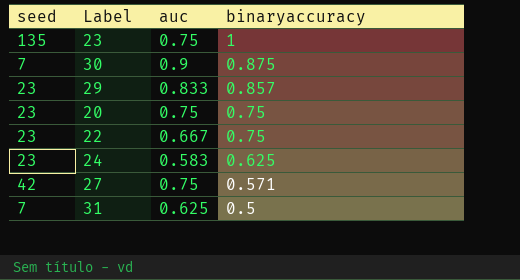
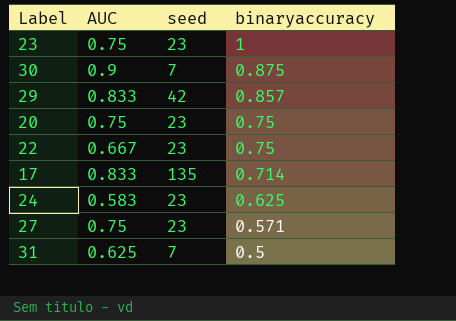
column name: auc -> AUC
column seed | position: 1 -> 3
23 | seed: 135 -> 23
29 | seed: 23 -> 42
row 17: none -> 0.833 | 135 | 0.714
27 | seed: 42 -> 23

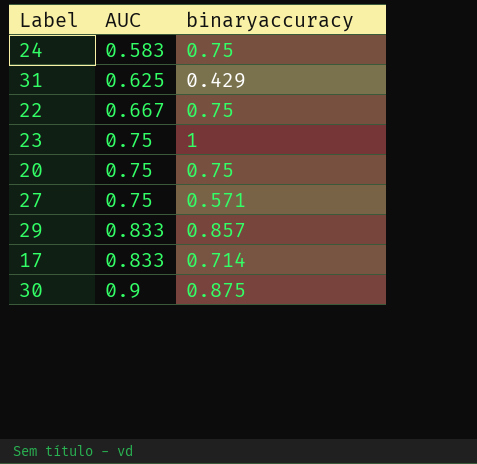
row order: binaryaccuracy descending -> AUC ascending
column seed | position: 3 -> none
24 | binaryaccuracy: 0.625 -> 0.75
31 | binaryaccuracy: 0.5 -> 0.429

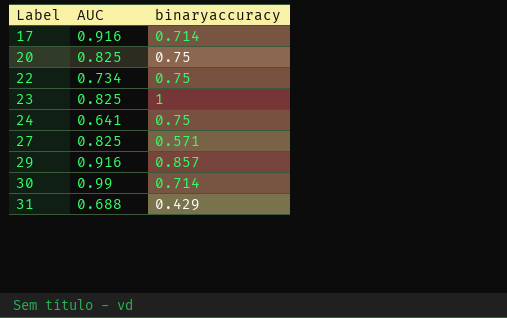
row order: AUC ascending -> Label ascending
17 | AUC: 0.833 -> 0.916
20 | AUC: 0.75 -> 0.825
22 | AUC: 0.667 -> 0.734
23 | AUC: 0.75 -> 0.825
24 | AUC: 0.583 -> 0.641
27 | AUC: 0.75 -> 0.825
29 | AUC: 0.833 -> 0.916
30 | AUC: 0.9 -> 0.99
30 | binaryaccuracy: 0.875 -> 0.714
31 | AUC: 0.625 -> 0.688

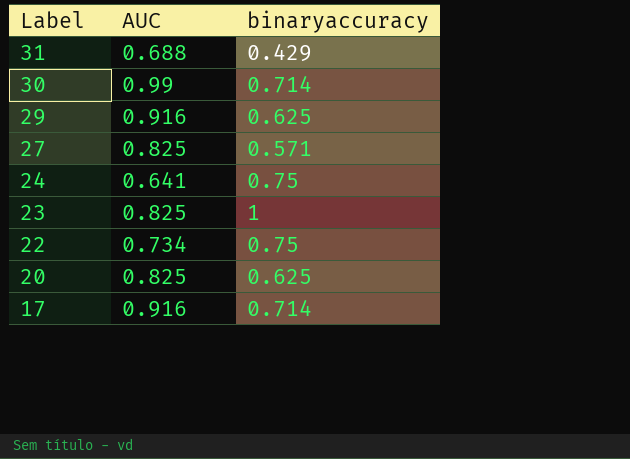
row order: Label ascending -> Label descending
29 | binaryaccuracy: 0.857 -> 0.625
20 | binaryaccuracy: 0.75 -> 0.625

